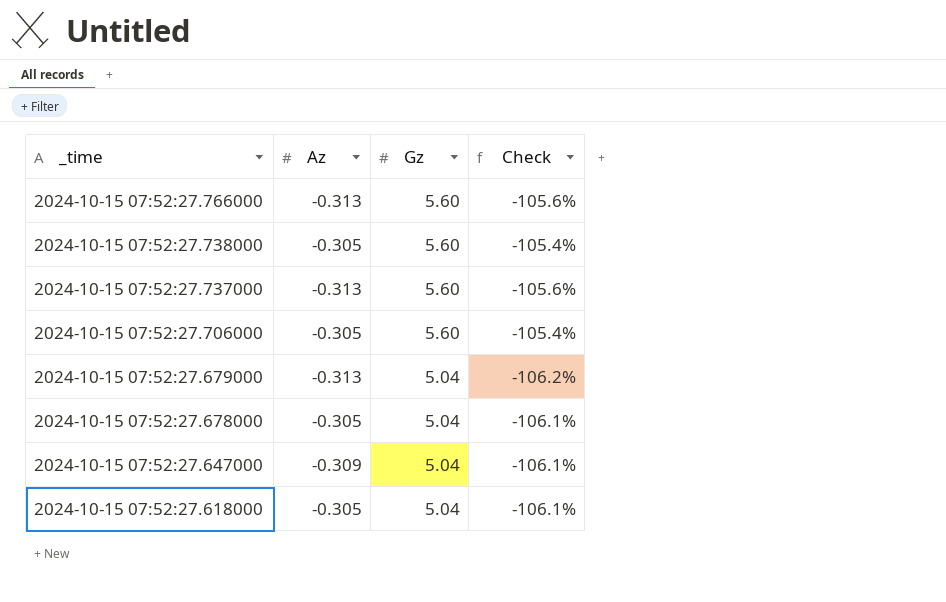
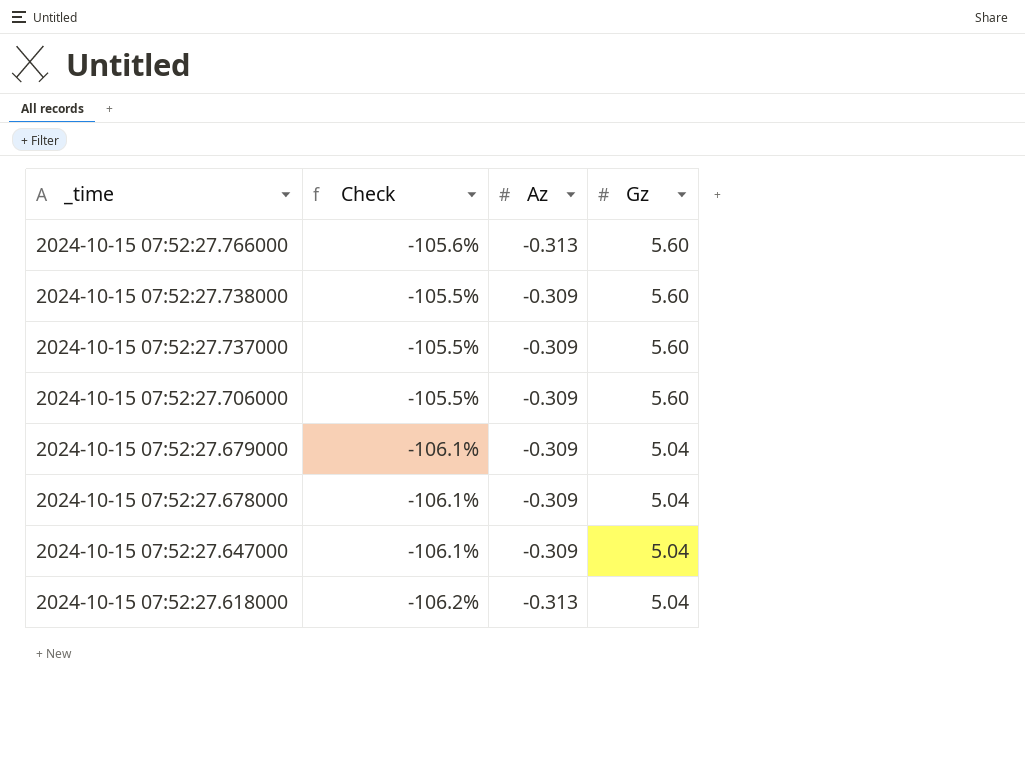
column Check | position: 4 -> 2
2024-10-15 07:52:27.738000 | Check: -105.4% -> -105.5%
2024-10-15 07:52:27.738000 | Az: -0.305 -> -0.309
2024-10-15 07:52:27.737000 | Check: -105.6% -> -105.5%
2024-10-15 07:52:27.737000 | Az: -0.313 -> -0.309
2024-10-15 07:52:27.706000 | Check: -105.4% -> -105.5%
2024-10-15 07:52:27.706000 | Az: -0.305 -> -0.309
2024-10-15 07:52:27.679000 | Check: -106.2% -> -106.1%
2024-10-15 07:52:27.679000 | Az: -0.313 -> -0.309
2024-10-15 07:52:27.678000 | Az: -0.305 -> -0.309
2024-10-15 07:52:27.618000 | Check: -106.1% -> -106.2%
2024-10-15 07:52:27.618000 | Az: -0.305 -> -0.313

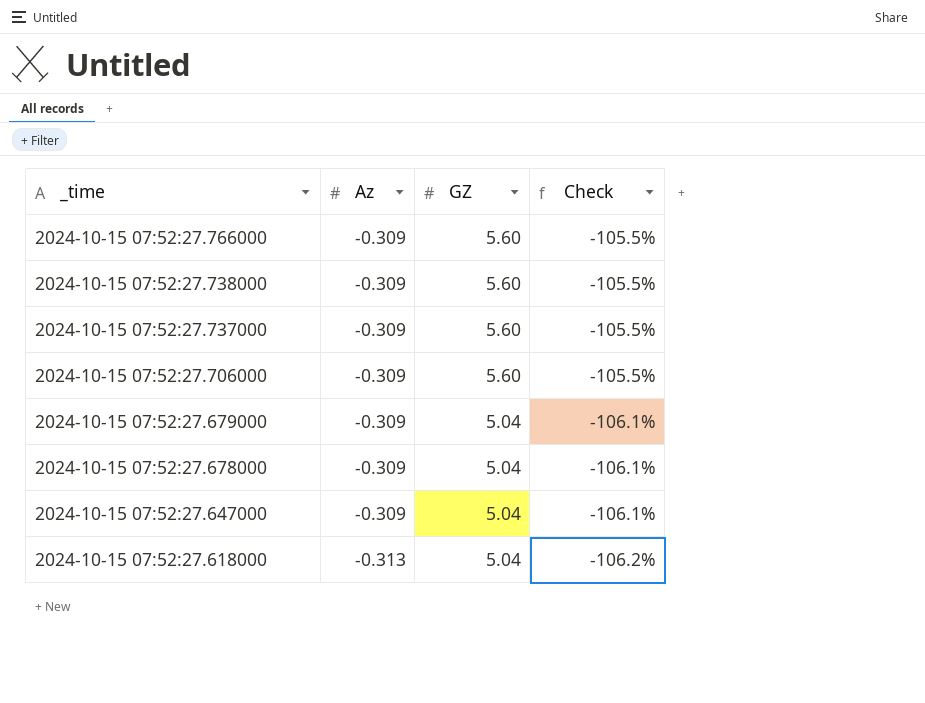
column name: Gz -> GZ
column Check | position: 2 -> 4
2024-10-15 07:52:27.766000 | Az: -0.313 -> -0.309
2024-10-15 07:52:27.766000 | Check: -105.6% -> -105.5%

